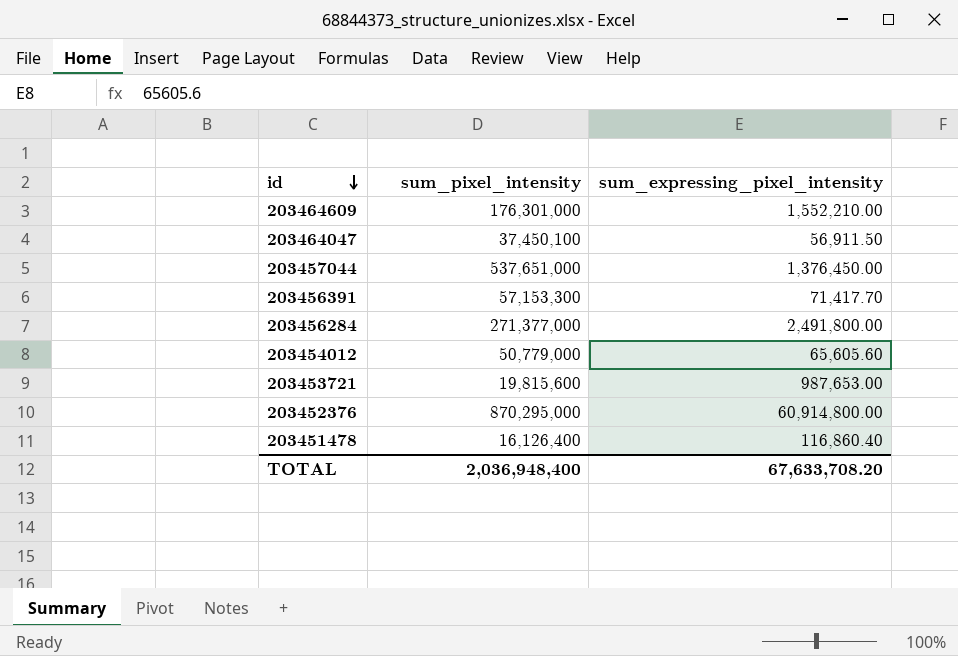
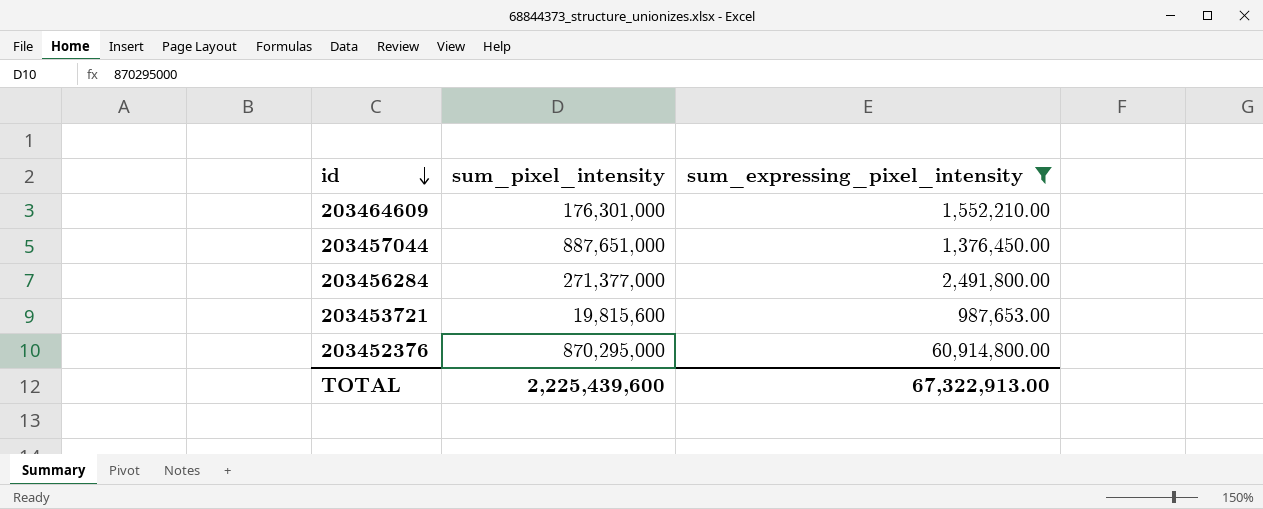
filter: none -> sum_expressing_pixel_intensity >= 987,653.00
203457044 | sum_pixel_intensity: 537,651,000 -> 887,651,000
TOTAL | sum_pixel_intensity: 2,036,948,400 -> 2,225,439,600
TOTAL | sum_expressing_pixel_intensity: 67,633,708.20 -> 67,322,913.00

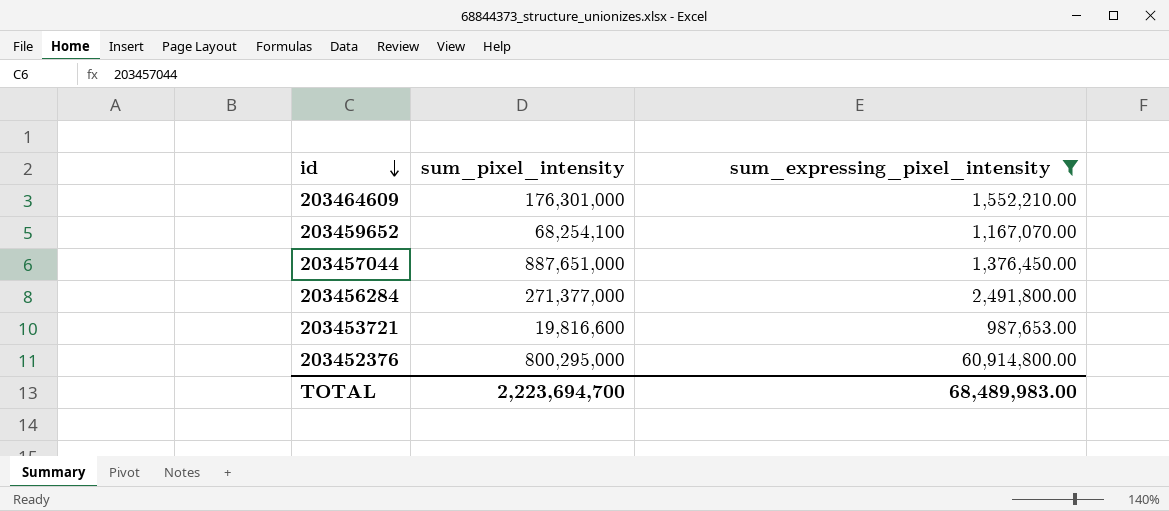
row 203459652: none -> 68,254,100 | 1,167,070.00
203453721 | sum_pixel_intensity: 19,815,600 -> 19,816,600
203452376 | sum_pixel_intensity: 870,295,000 -> 800,295,000
TOTAL | sum_pixel_intensity: 2,225,439,600 -> 2,223,694,700
TOTAL | sum_expressing_pixel_intensity: 67,322,913.00 -> 68,489,983.00

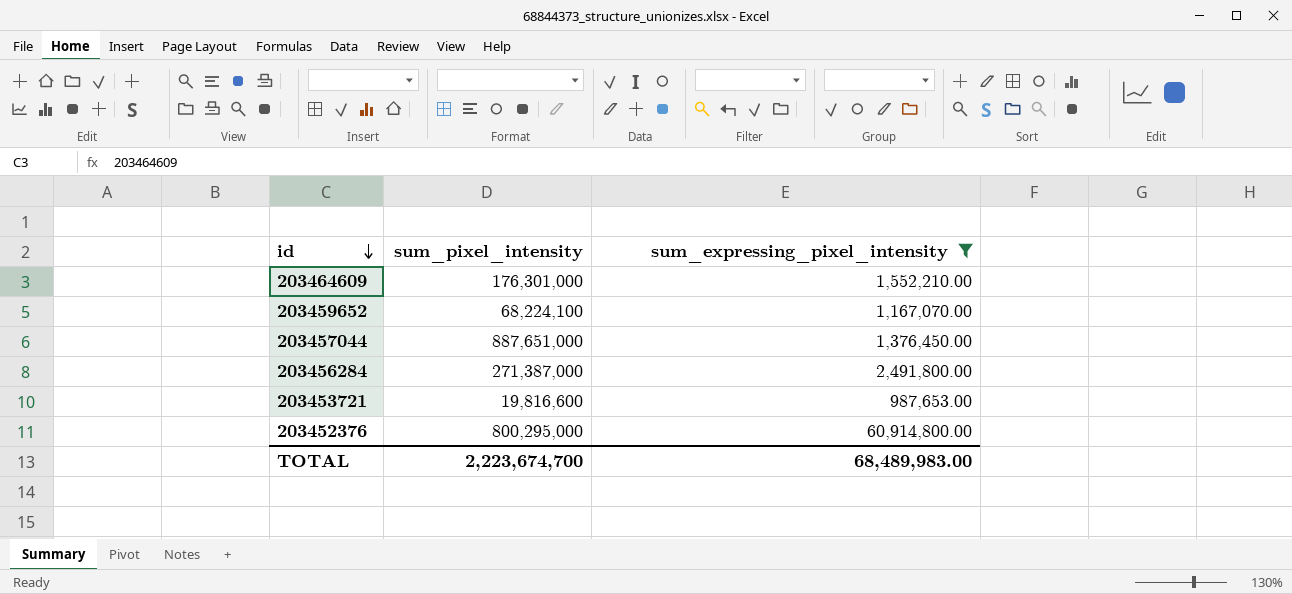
203459652 | sum_pixel_intensity: 68,254,100 -> 68,224,100
203456284 | sum_pixel_intensity: 271,377,000 -> 271,387,000
TOTAL | sum_pixel_intensity: 2,223,694,700 -> 2,223,674,700

